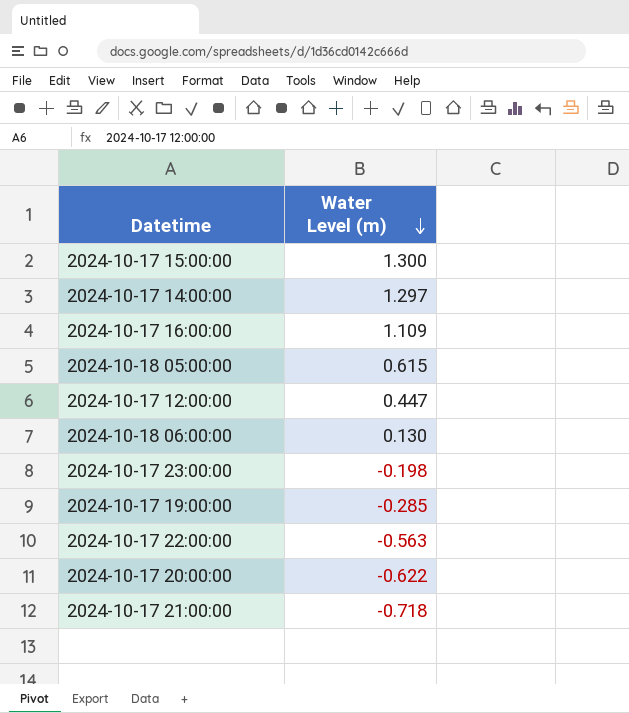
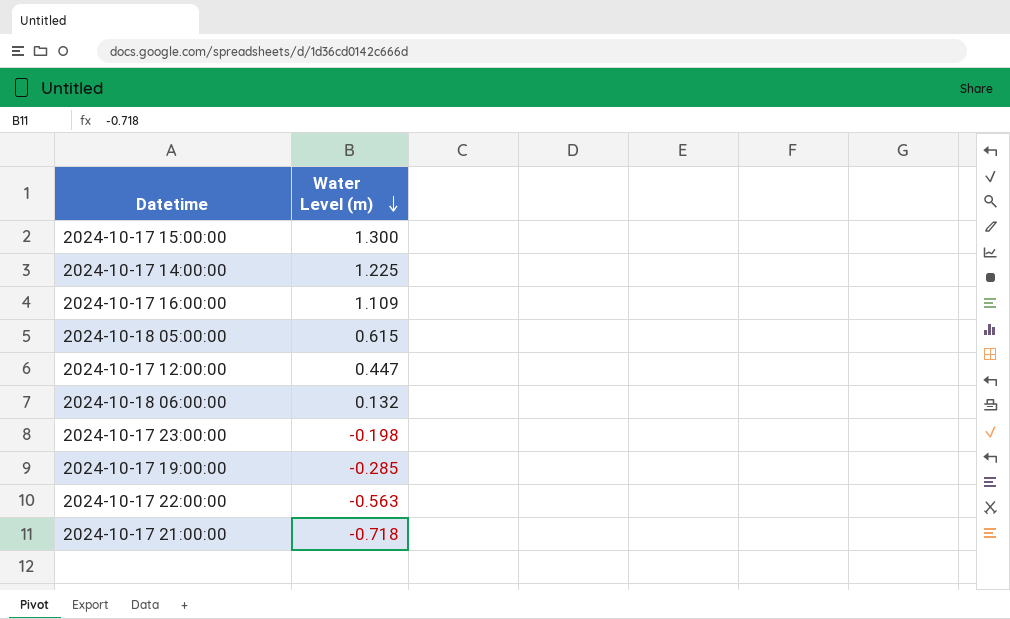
row 2024-10-17 20:00:00: -0.622 -> none
2024-10-17 14:00:00 | Water Level (m): 1.297 -> 1.225
2024-10-18 06:00:00 | Water Level (m): 0.130 -> 0.132

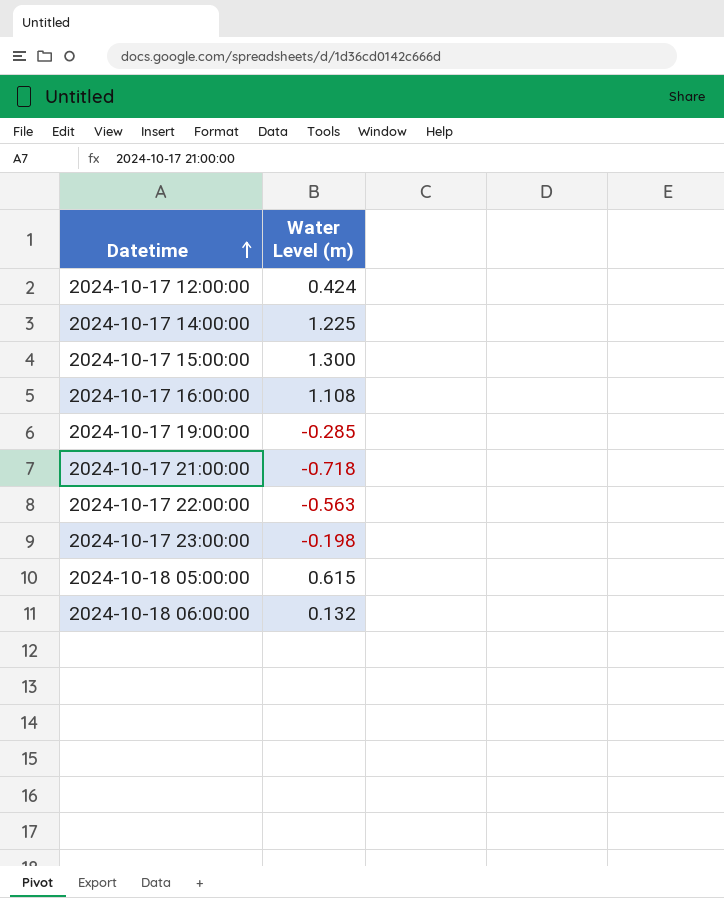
row order: Water Level (m) descending -> Datetime ascending
2024-10-17 12:00:00 | Water Level (m): 0.447 -> 0.424
2024-10-17 16:00:00 | Water Level (m): 1.109 -> 1.108

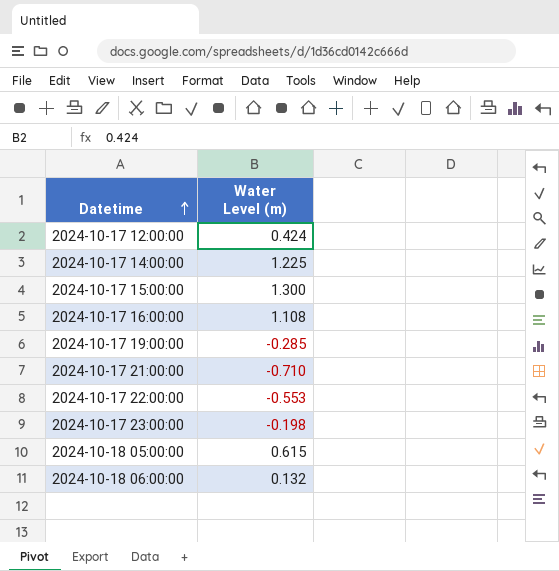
2024-10-17 21:00:00 | Water Level (m): -0.718 -> -0.710
2024-10-17 22:00:00 | Water Level (m): -0.563 -> -0.553

